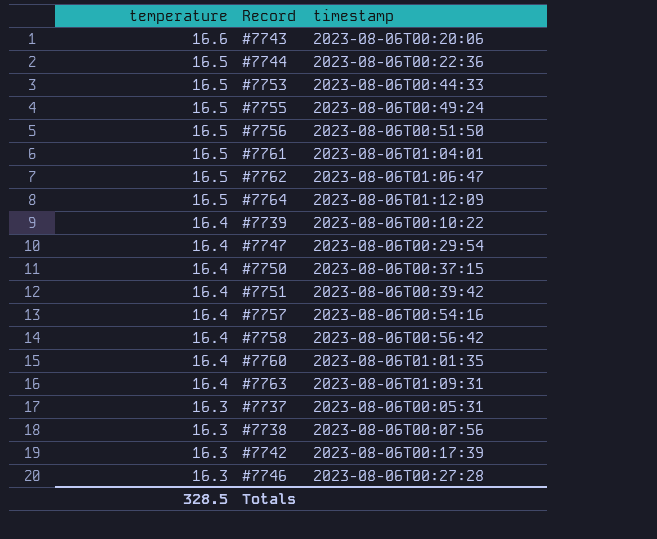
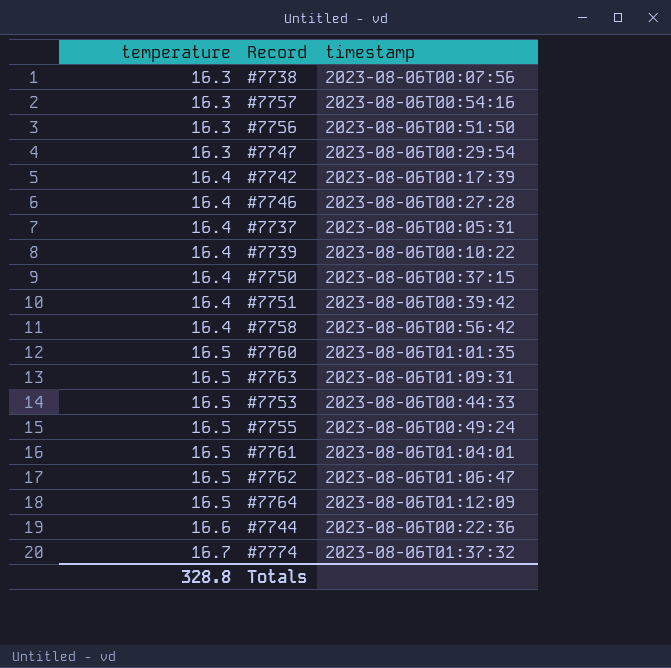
row order: temperature descending -> temperature ascending
row #7743: 16.6 | 2023-08-06T00:20:06 -> none
#7757 | temperature: 16.4 -> 16.3
#7756 | temperature: 16.5 -> 16.3
#7747 | temperature: 16.4 -> 16.3
#7742 | temperature: 16.3 -> 16.4
#7746 | temperature: 16.3 -> 16.4
#7737 | temperature: 16.3 -> 16.4
#7760 | temperature: 16.4 -> 16.5
#7763 | temperature: 16.4 -> 16.5
#7744 | temperature: 16.5 -> 16.6
row #7774: none -> 16.7 | 2023-08-06T01:37:32
Totals | temperature: 328.5 -> 328.8

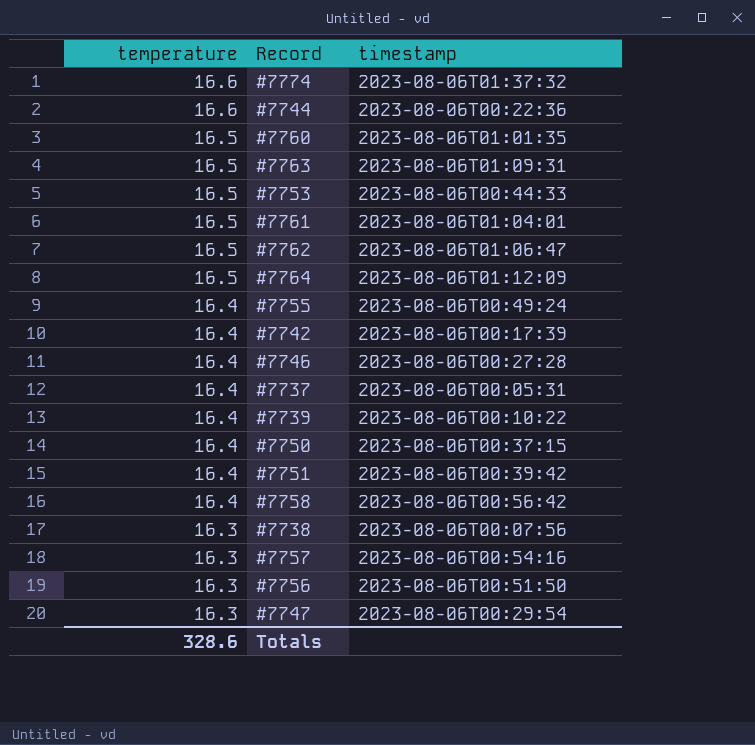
row order: temperature ascending -> temperature descending
#7774 | temperature: 16.7 -> 16.6
#7755 | temperature: 16.5 -> 16.4
Totals | temperature: 328.8 -> 328.6

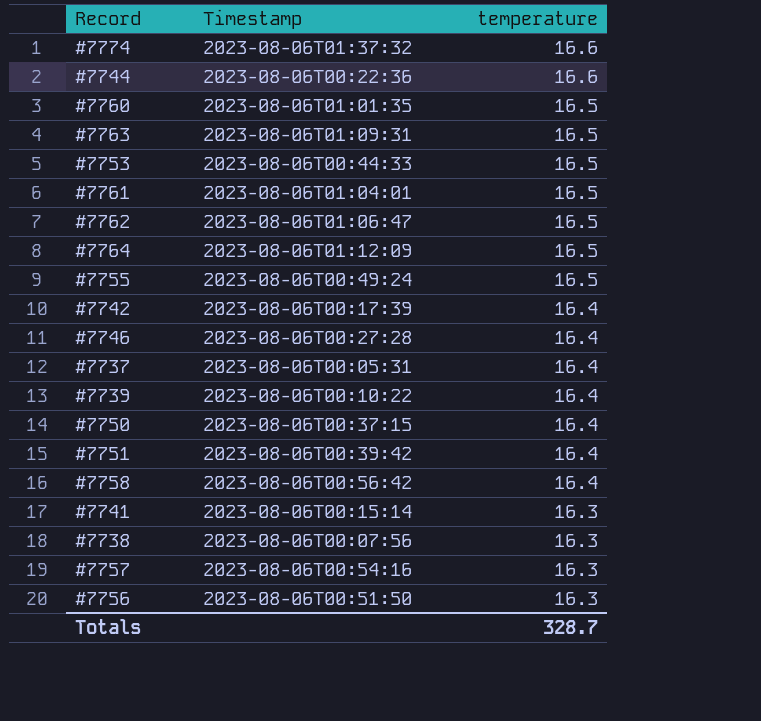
column name: timestamp -> Timestamp
column temperature | position: 1 -> 3
row #7747: 16.3 | 2023-08-06T00:29:54 -> none
#7755 | temperature: 16.4 -> 16.5
row #7741: none -> 2023-08-06T00:15:14 | 16.3
Totals | temperature: 328.6 -> 328.7

